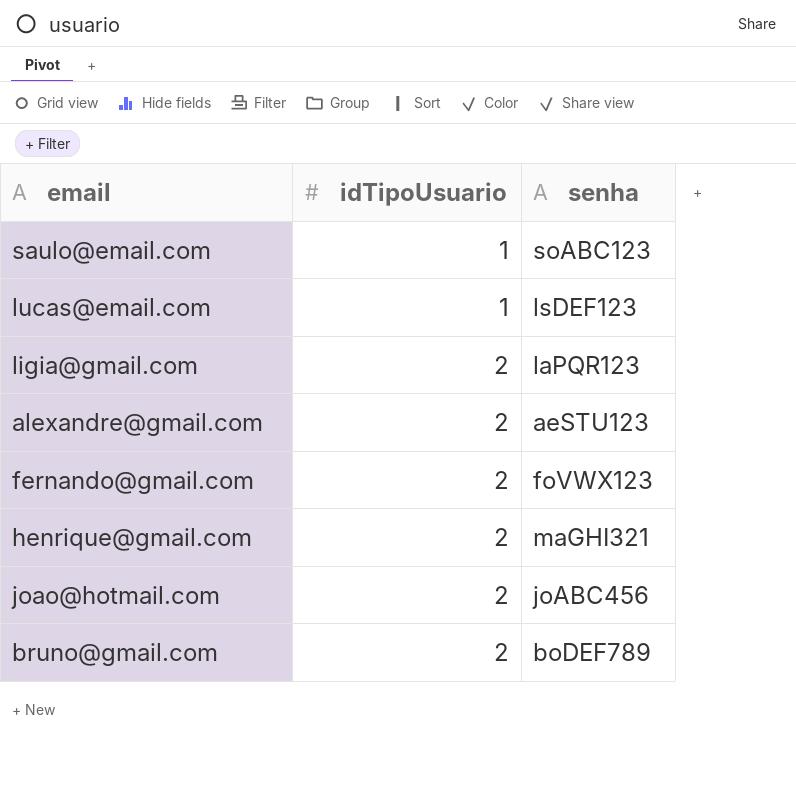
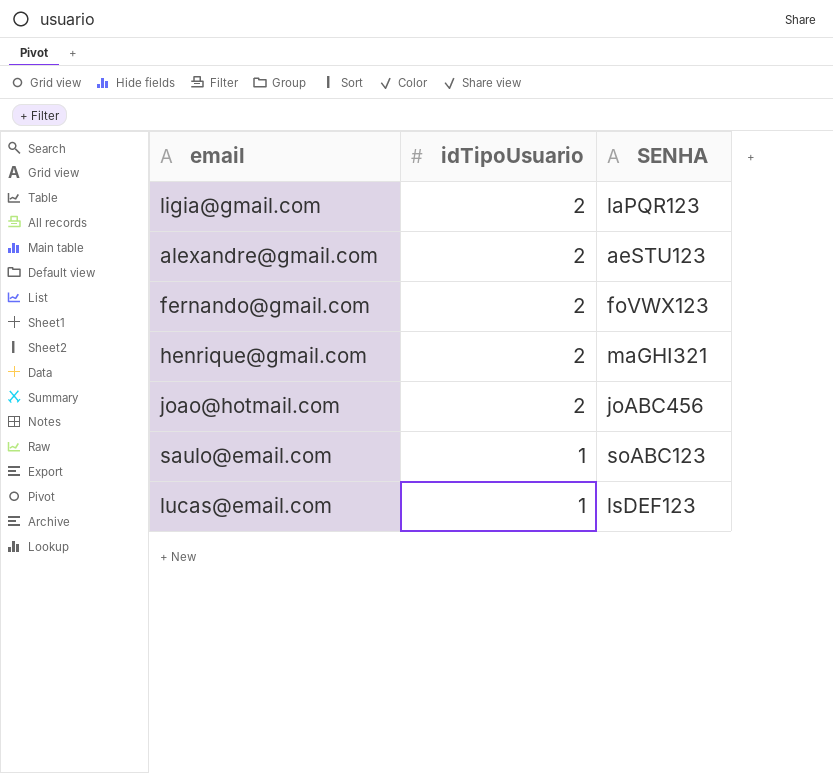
row order: idTipoUsuario ascending -> idTipoUsuario descending
column name: senha -> SENHA
row bruno@gmail.com: 2 | boDEF789 -> none

